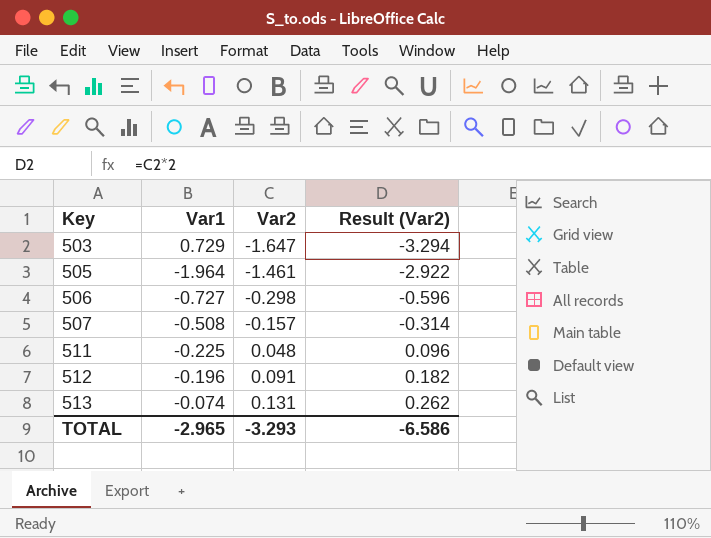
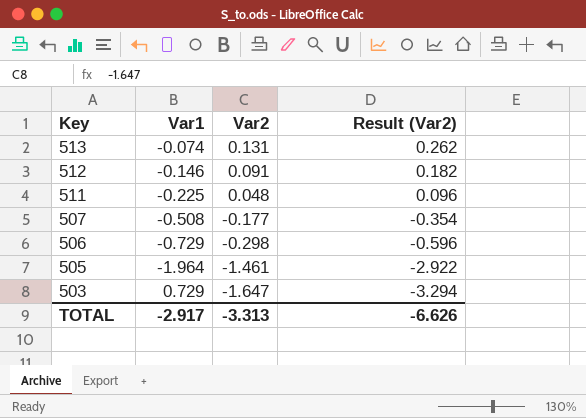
row order: Key ascending -> Key descending
512 | Var1: -0.196 -> -0.146
507 | Var2: -0.157 -> -0.177
507 | Result (Var2): -0.314 -> -0.354
506 | Var1: -0.727 -> -0.729
TOTAL | Var1: -2.965 -> -2.917
TOTAL | Var2: -3.293 -> -3.313
TOTAL | Result (Var2): -6.586 -> -6.626

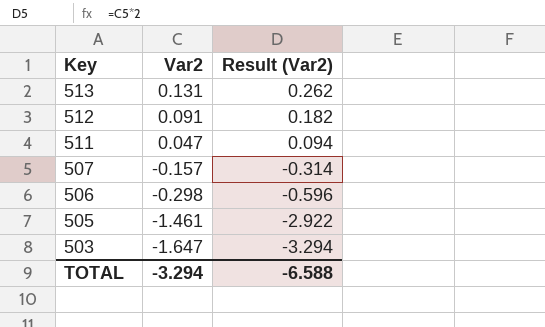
column Var1 | position: 2 -> none
511 | Var2: 0.048 -> 0.047
511 | Result (Var2): 0.096 -> 0.094
507 | Var2: -0.177 -> -0.157
507 | Result (Var2): -0.354 -> -0.314
TOTAL | Var2: -3.313 -> -3.294
TOTAL | Result (Var2): -6.626 -> -6.588

